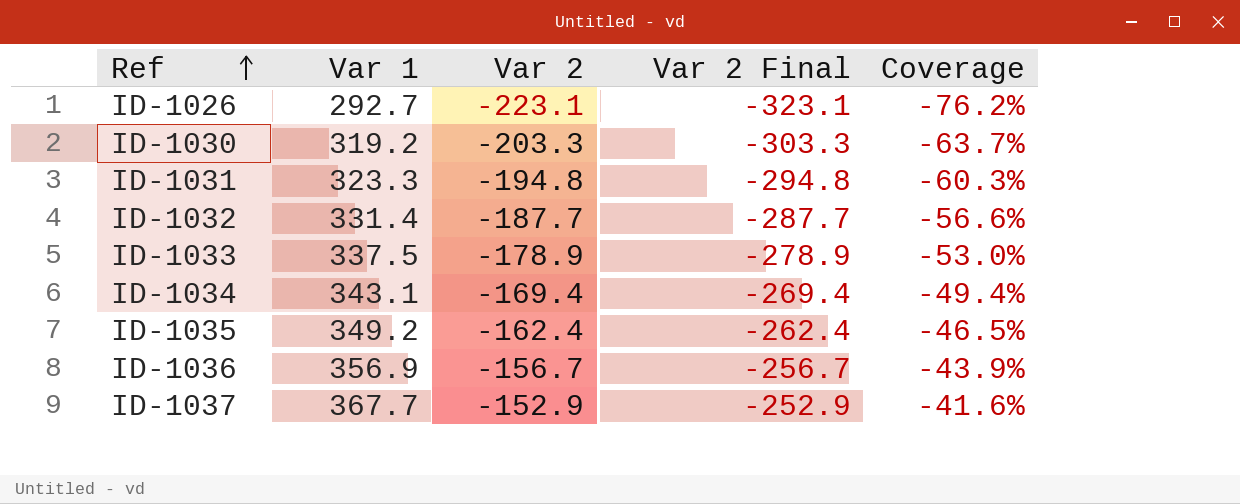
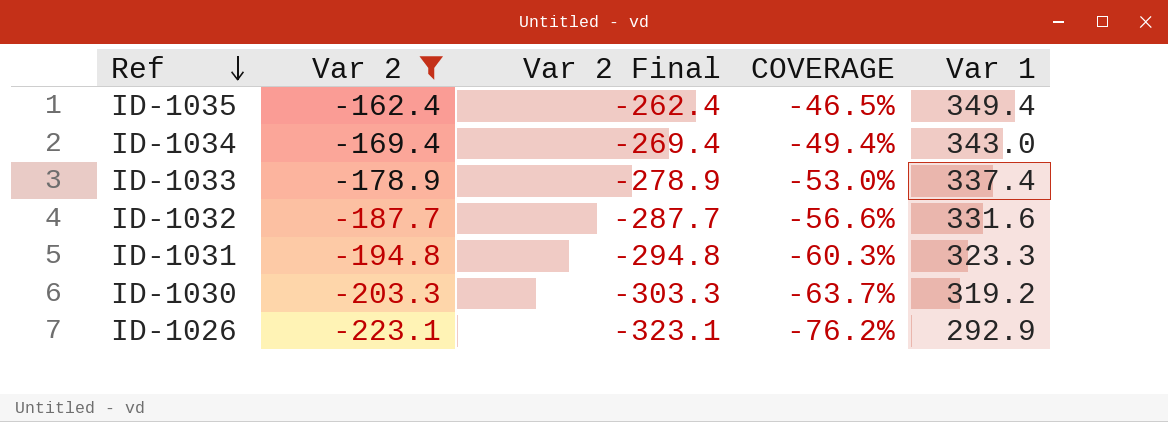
filter: none -> Var 2 <= -162.4
row order: Ref ascending -> Ref descending
column name: Coverage -> COVERAGE
column Var 1 | position: 2 -> 5
ID-1035 | Var 1: 349.2 -> 349.4
ID-1034 | Var 1: 343.1 -> 343.0
ID-1033 | Var 1: 337.5 -> 337.4
ID-1032 | Var 1: 331.4 -> 331.6
ID-1026 | Var 1: 292.7 -> 292.9

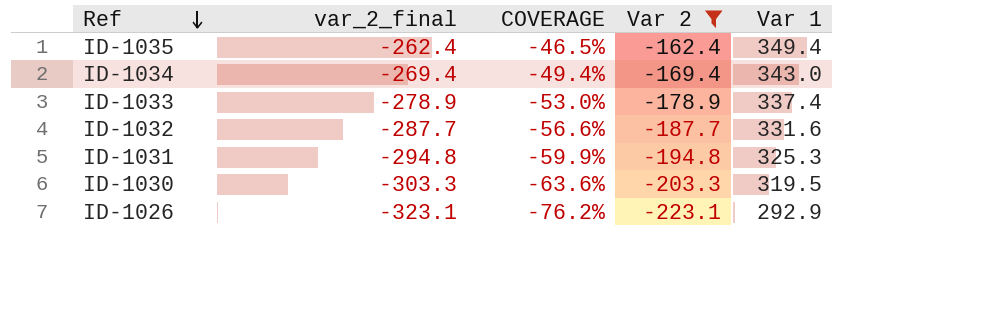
column name: Var 2 Final -> var_2_final
column Var 2 | position: 2 -> 4
ID-1031 | COVERAGE: -60.3% -> -59.9%
ID-1031 | Var 1: 323.3 -> 325.3
ID-1030 | COVERAGE: -63.7% -> -63.6%
ID-1030 | Var 1: 319.2 -> 319.5

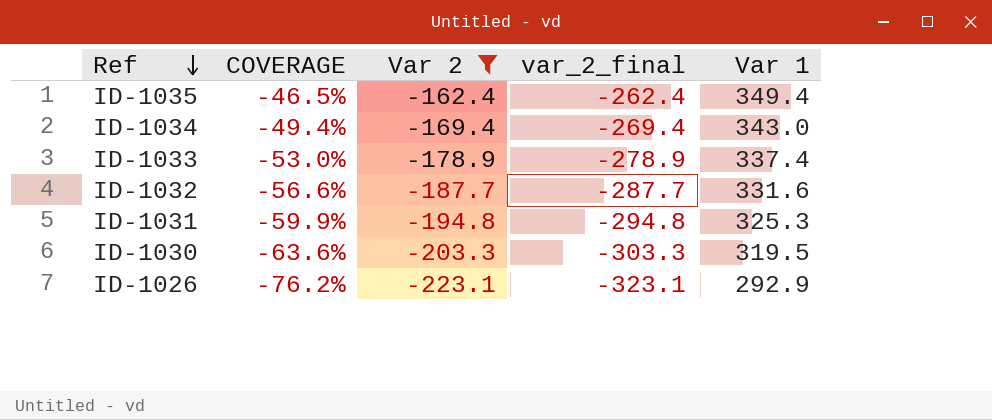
column var_2_final | position: 2 -> 4

